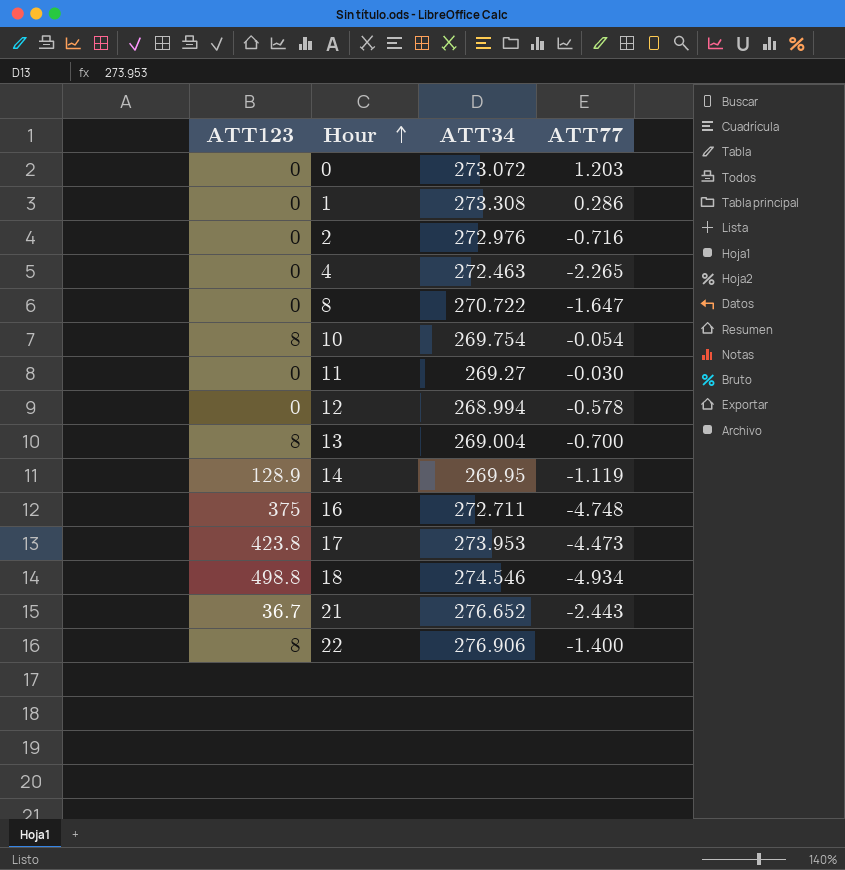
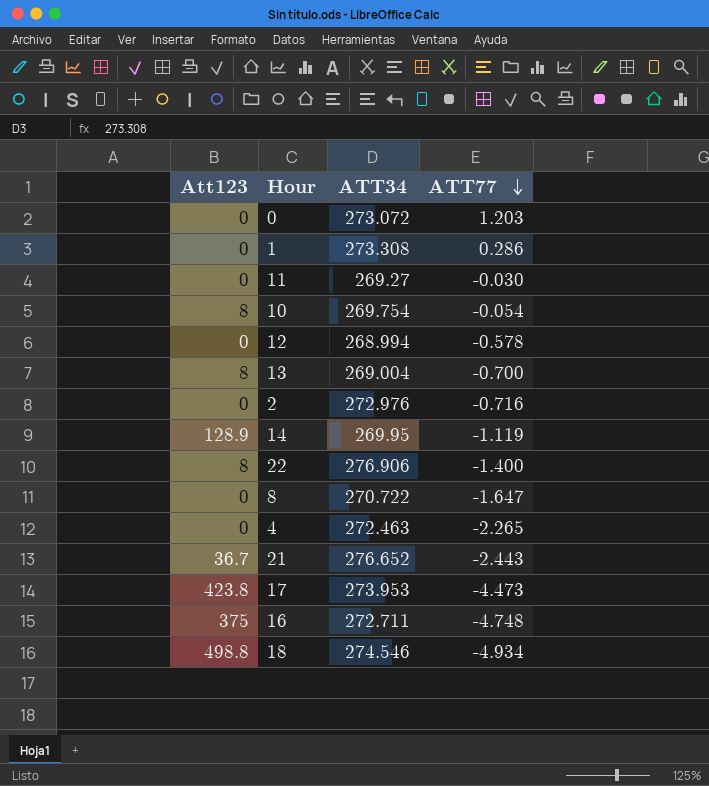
row order: Hour ascending -> ATT77 descending
column name: ATT123 -> Att123

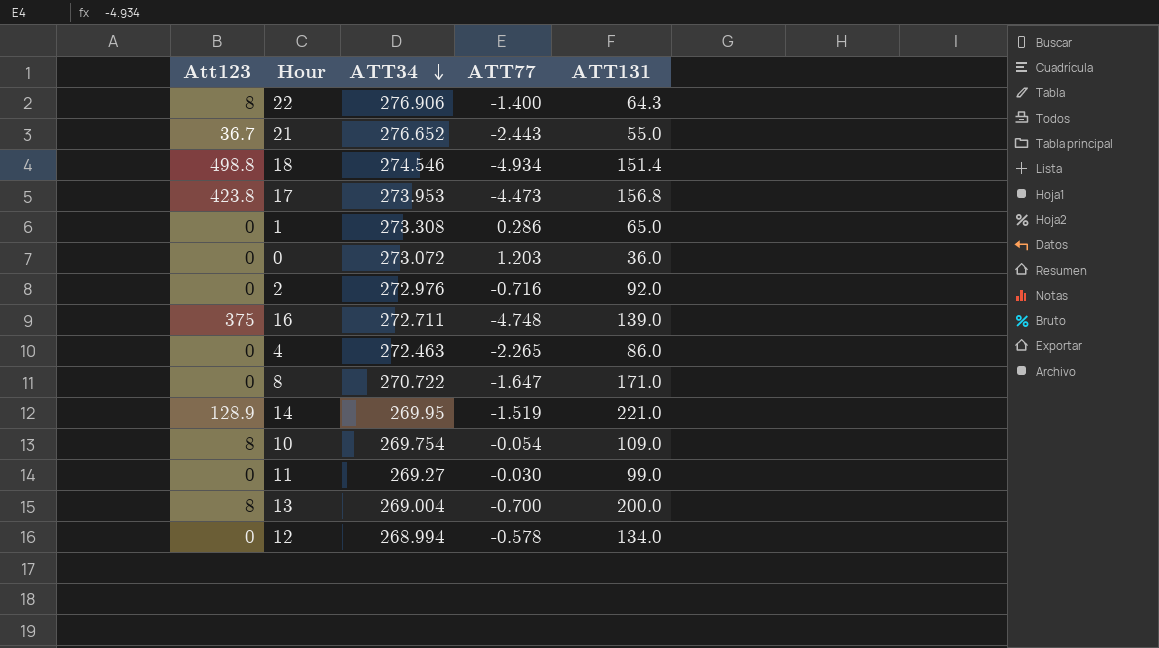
row order: ATT77 descending -> ATT34 descending
column ATT131 | position: none -> 5
14 | ATT77: -1.119 -> -1.519

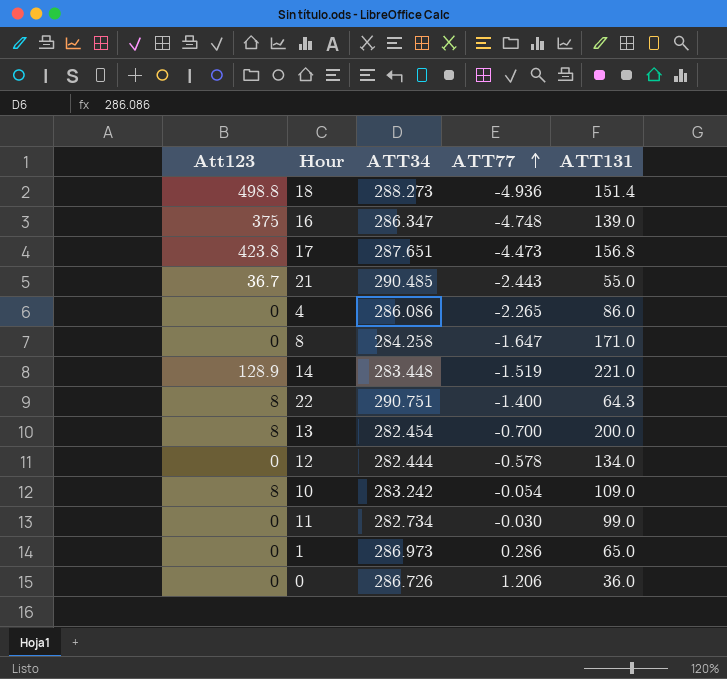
row order: ATT34 descending -> ATT77 ascending
row 2: 0 | 272.976 | -0.716 | 92.0 -> none
18 | ATT34: 274.546 -> 288.273
18 | ATT77: -4.934 -> -4.936
16 | ATT34: 272.711 -> 286.347
17 | ATT34: 273.953 -> 287.651
21 | ATT34: 276.652 -> 290.485
4 | ATT34: 272.463 -> 286.086
8 | ATT34: 270.722 -> 284.258
14 | ATT34: 269.95 -> 283.448
22 | ATT34: 276.906 -> 290.751
13 | ATT34: 269.004 -> 282.454
12 | ATT34: 268.994 -> 282.444
10 | ATT34: 269.754 -> 283.242
11 | ATT34: 269.27 -> 282.734
1 | ATT34: 273.308 -> 286.973
0 | ATT34: 273.072 -> 286.726
0 | ATT77: 1.203 -> 1.206

